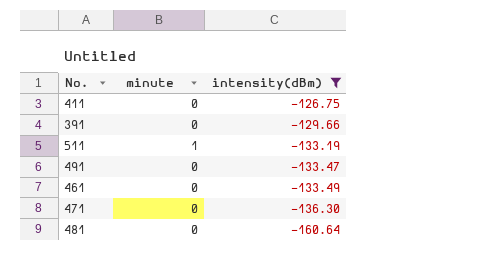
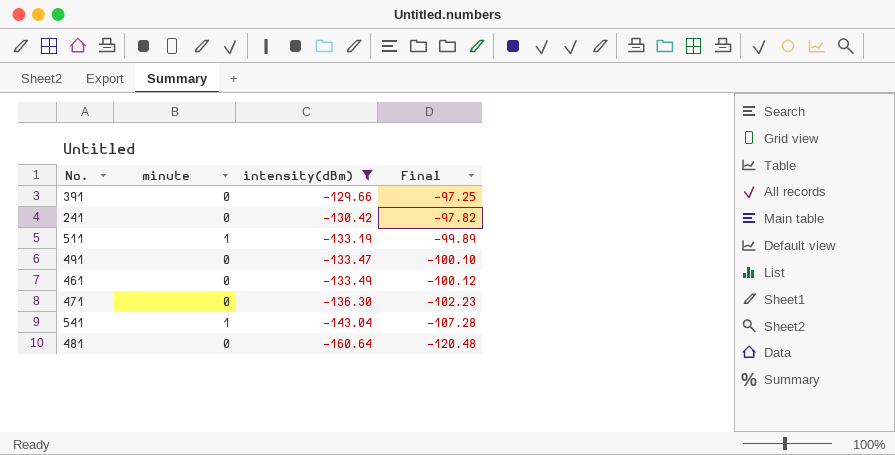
column Final | formula: none -> [intensity(dBm)] * 0.75
row 411: 0 | -126.75 -> none
row 241: none -> 0 | -130.42 | -97.82
row 541: none -> 1 | -143.04 | -107.28

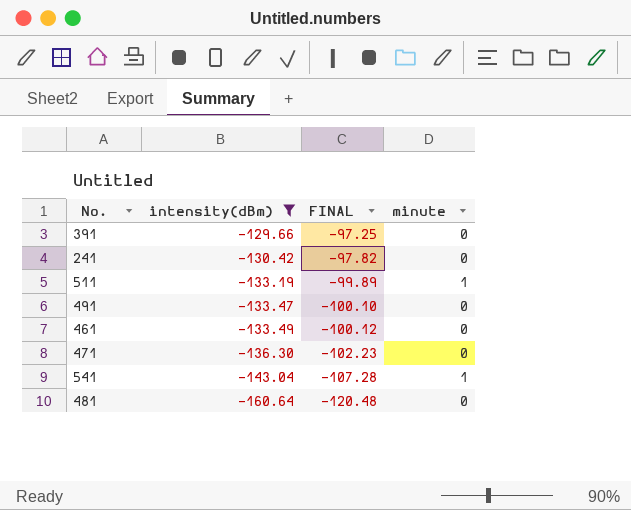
column name: Final -> FINAL
column minute | position: 2 -> 4

